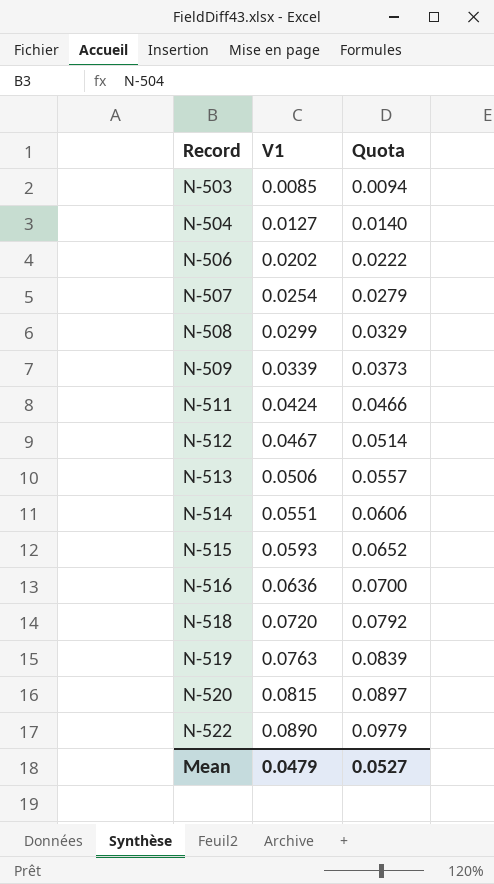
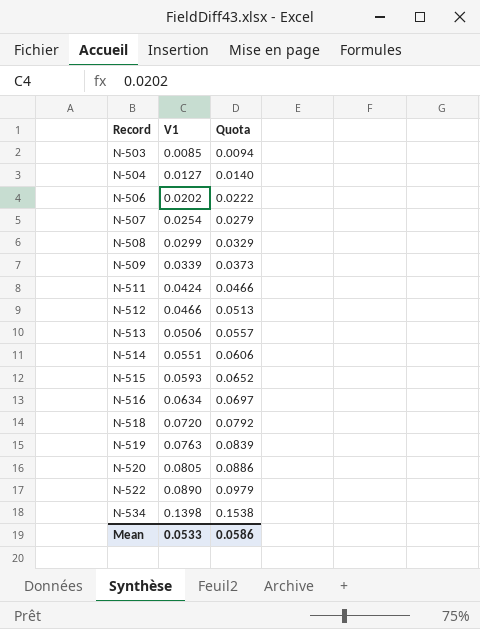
N-512 | V1: 0.0467 -> 0.0466
N-512 | Quota: 0.0514 -> 0.0513
N-516 | V1: 0.0636 -> 0.0634
N-516 | Quota: 0.0700 -> 0.0697
N-520 | V1: 0.0815 -> 0.0805
N-520 | Quota: 0.0897 -> 0.0886
row N-534: none -> 0.1398 | 0.1538
Mean | V1: 0.0479 -> 0.0533
Mean | Quota: 0.0527 -> 0.0586

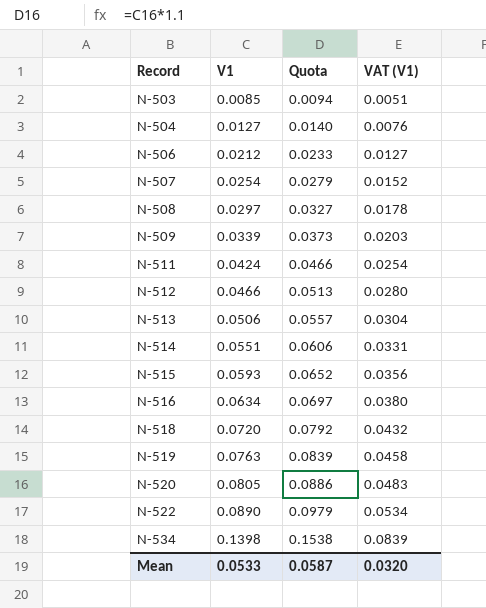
column VAT (V1) | formula: none -> [V1] * 0.6
N-506 | V1: 0.0202 -> 0.0212
N-506 | Quota: 0.0222 -> 0.0233
N-508 | V1: 0.0299 -> 0.0297
N-508 | Quota: 0.0329 -> 0.0327
Mean | Quota: 0.0586 -> 0.0587

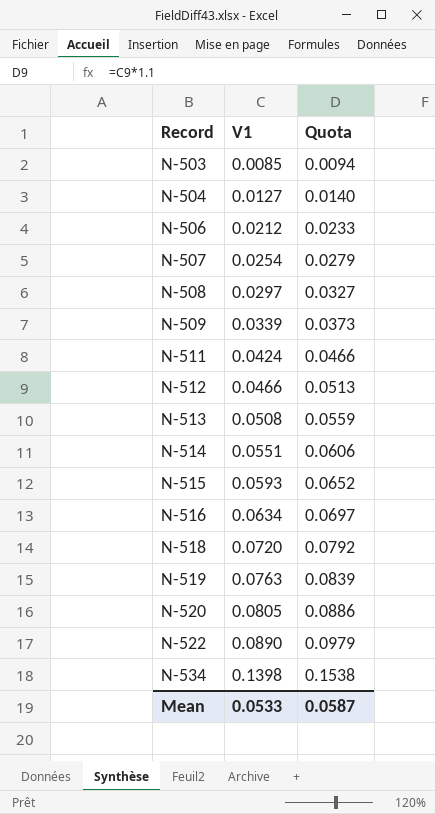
column VAT (V1) | formula: [V1] * 0.6 -> none
N-513 | V1: 0.0506 -> 0.0508
N-513 | Quota: 0.0557 -> 0.0559

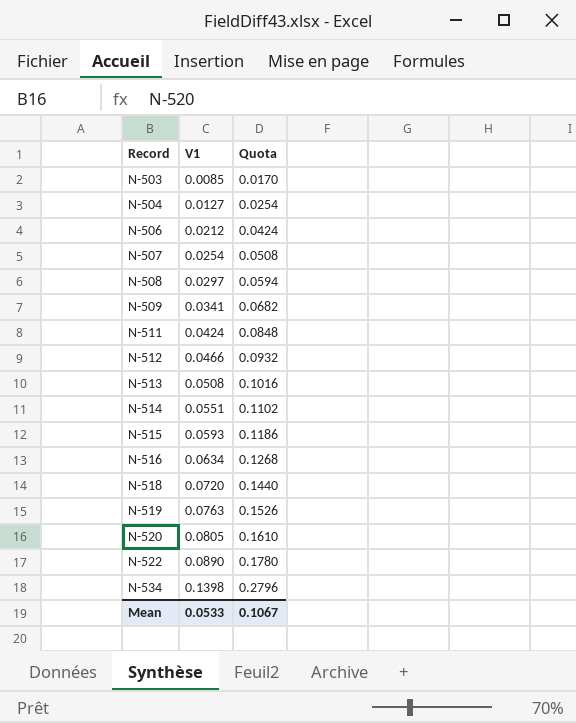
column Quota | formula: [V1] * 1.1 -> [V1] * 2
N-509 | V1: 0.0339 -> 0.0341
Mean | Quota: 0.0587 -> 0.1067

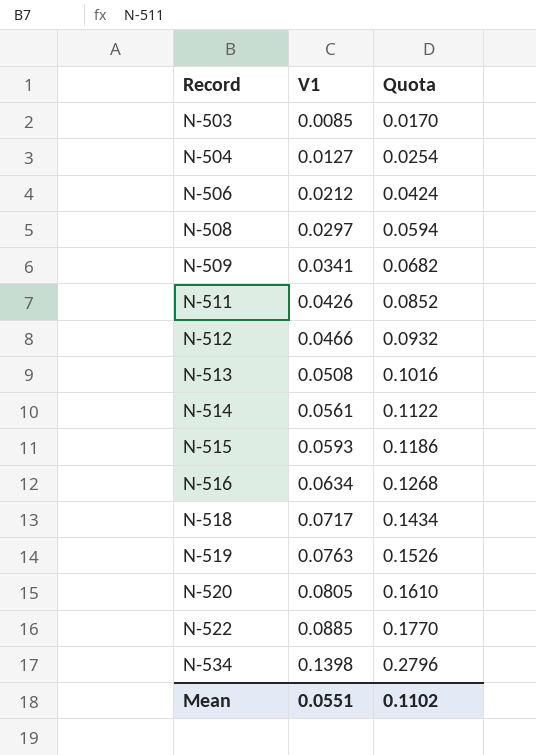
row N-507: 0.0254 | 0.0508 -> none
N-511 | V1: 0.0424 -> 0.0426
N-511 | Quota: 0.0848 -> 0.0852
N-514 | V1: 0.0551 -> 0.0561
N-514 | Quota: 0.1102 -> 0.1122
N-518 | V1: 0.0720 -> 0.0717
N-518 | Quota: 0.1440 -> 0.1434
N-522 | V1: 0.0890 -> 0.0885
N-522 | Quota: 0.1780 -> 0.1770
Mean | V1: 0.0533 -> 0.0551
Mean | Quota: 0.1067 -> 0.1102

